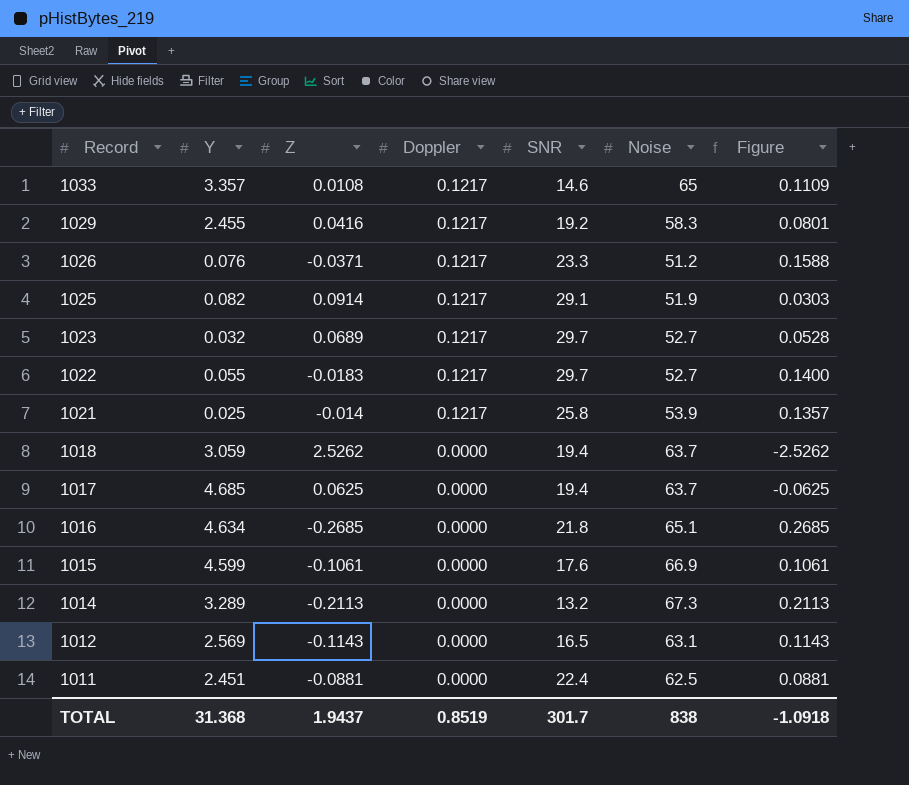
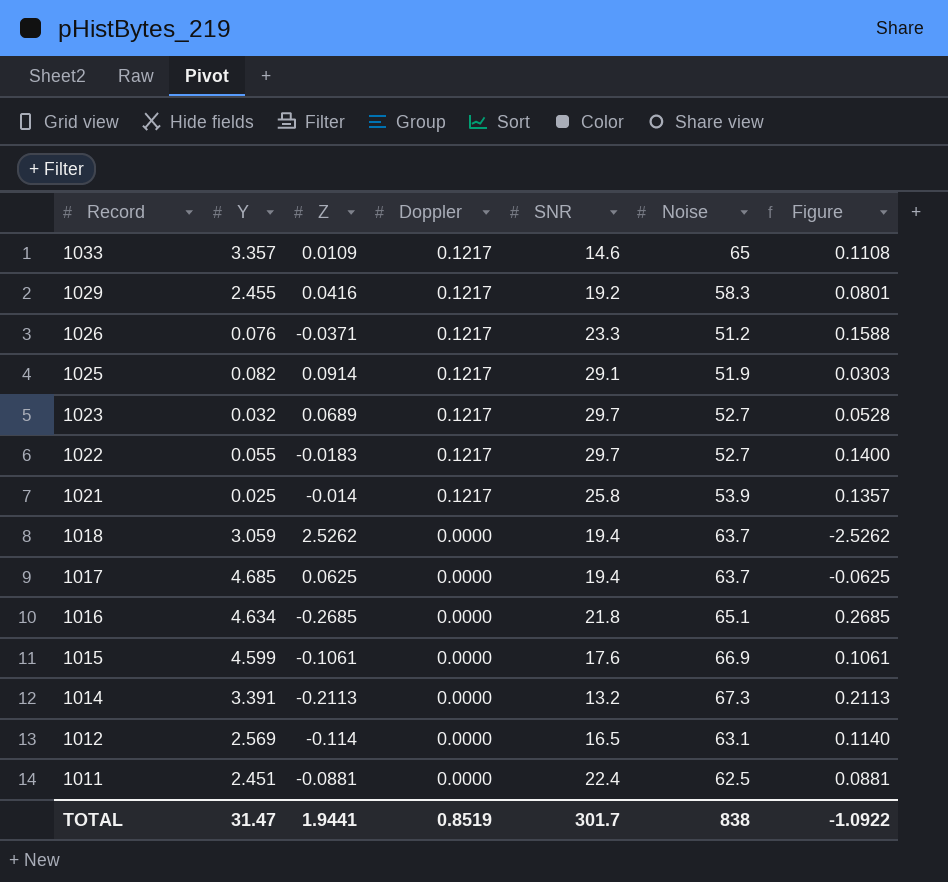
1033 | Z: 0.0108 -> 0.0109
1033 | Figure: 0.1109 -> 0.1108
1014 | Y: 3.289 -> 3.391
1012 | Z: -0.1143 -> -0.114
1012 | Figure: 0.1143 -> 0.1140
TOTAL | Y: 31.368 -> 31.47
TOTAL | Z: 1.9437 -> 1.9441
TOTAL | Figure: -1.0918 -> -1.0922

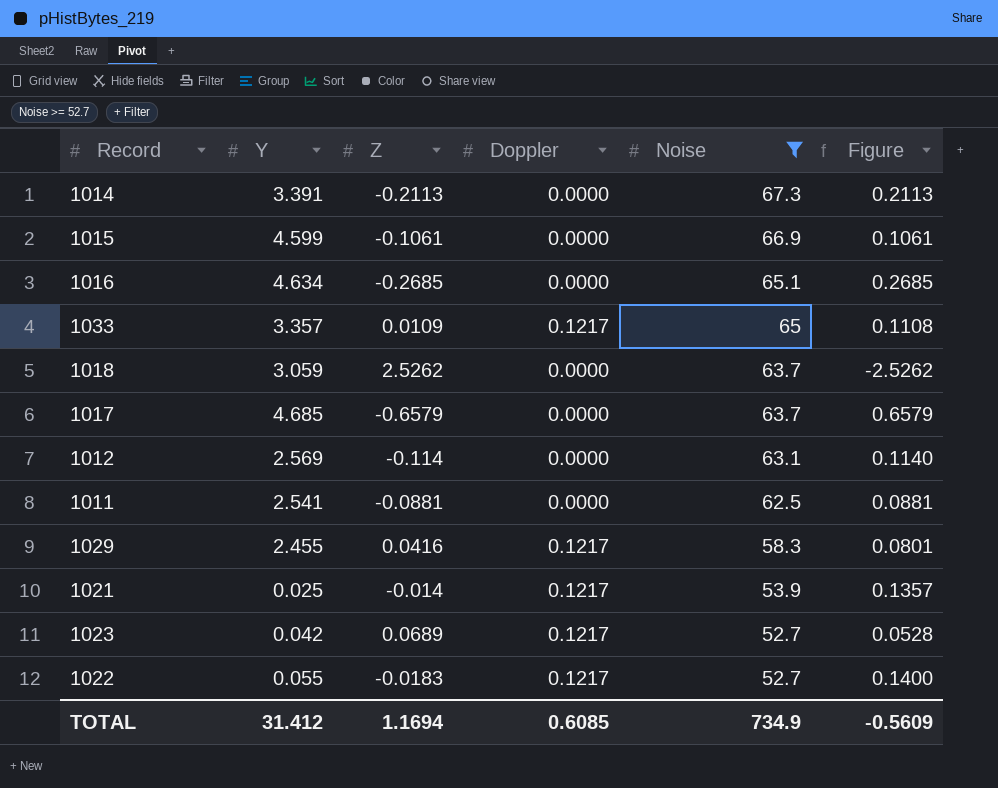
filter: none -> Noise >= 52.7
row order: Record descending -> Noise descending
column SNR | position: 5 -> none
1017 | Z: 0.0625 -> -0.6579
1017 | Figure: -0.0625 -> 0.6579
1011 | Y: 2.451 -> 2.541
1023 | Y: 0.032 -> 0.042
TOTAL | Y: 31.47 -> 31.412
TOTAL | Z: 1.9441 -> 1.1694
TOTAL | Doppler: 0.8519 -> 0.6085
TOTAL | Noise: 838 -> 734.9
TOTAL | Figure: -1.0922 -> -0.5609

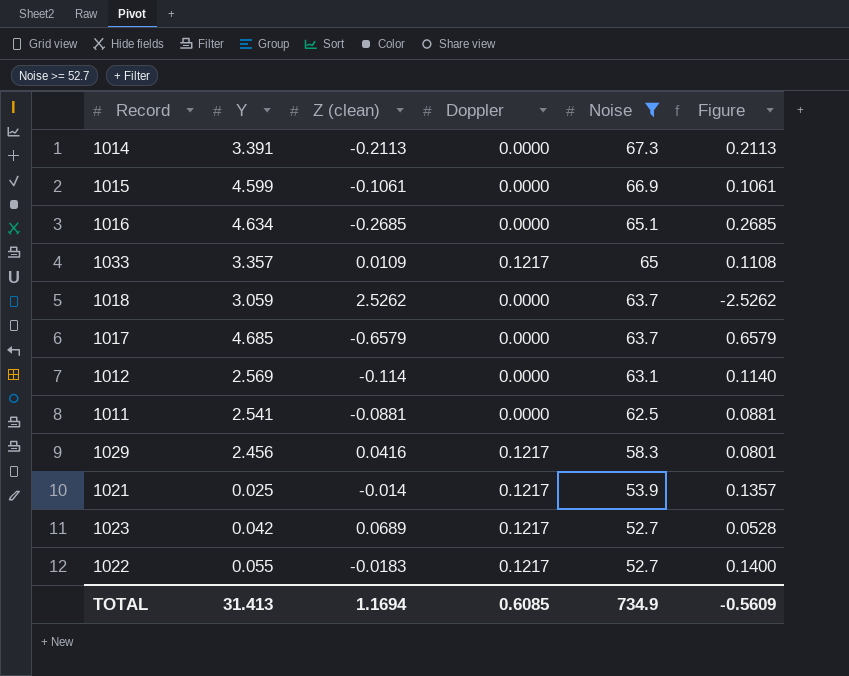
column name: Z -> Z (clean)
1029 | Y: 2.455 -> 2.456
TOTAL | Y: 31.412 -> 31.413

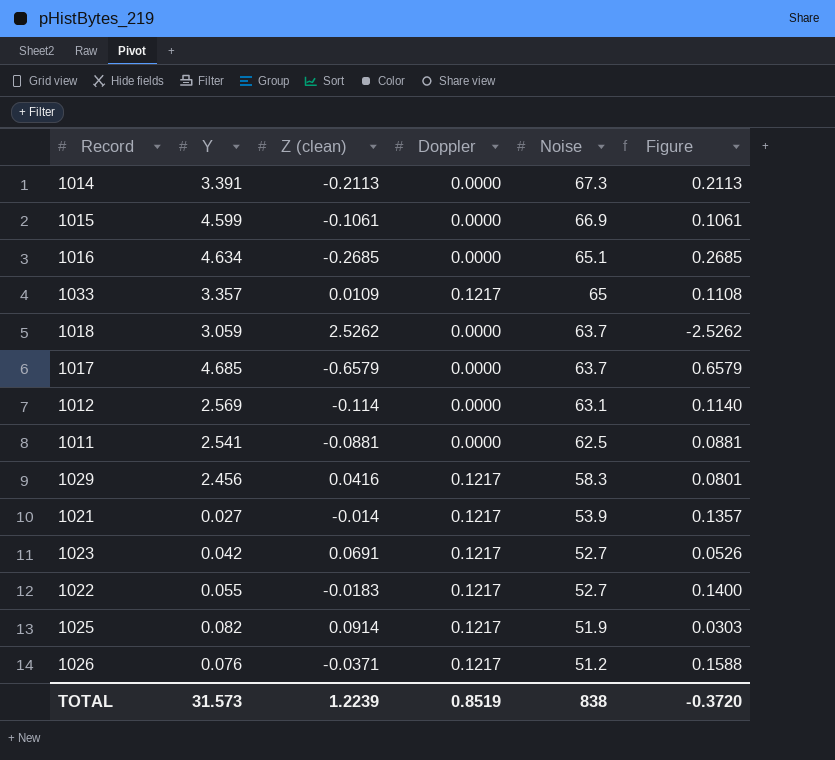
filter: Noise >= 52.7 -> none
1021 | Y: 0.025 -> 0.027
1023 | Z (clean): 0.0689 -> 0.0691
1023 | Figure: 0.0528 -> 0.0526
TOTAL | Y: 31.413 -> 31.573
TOTAL | Z (clean): 1.1694 -> 1.2239
TOTAL | Doppler: 0.6085 -> 0.8519
TOTAL | Noise: 734.9 -> 838
TOTAL | Figure: -0.5609 -> -0.3720

